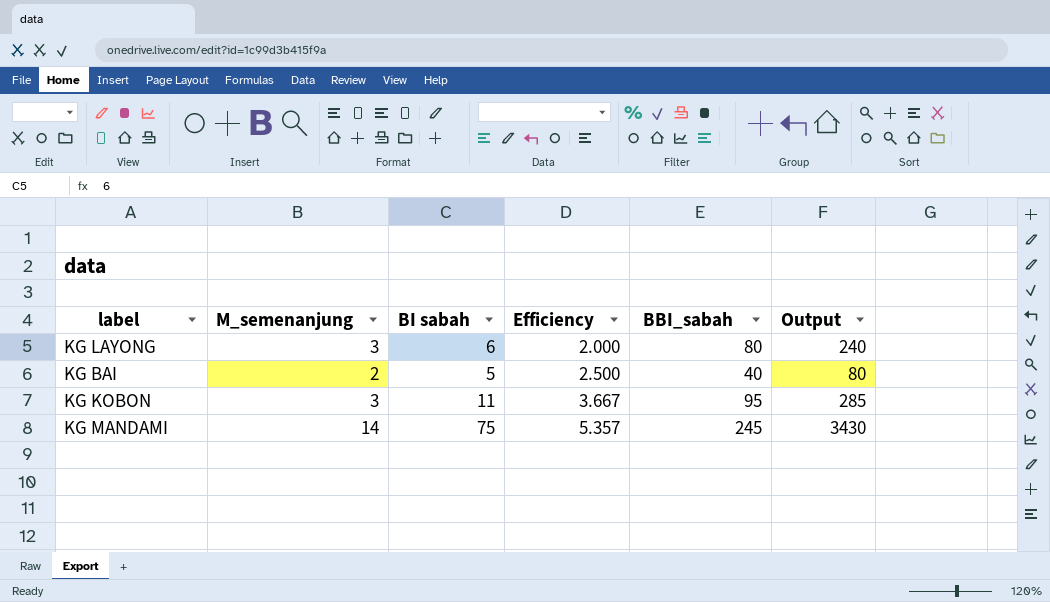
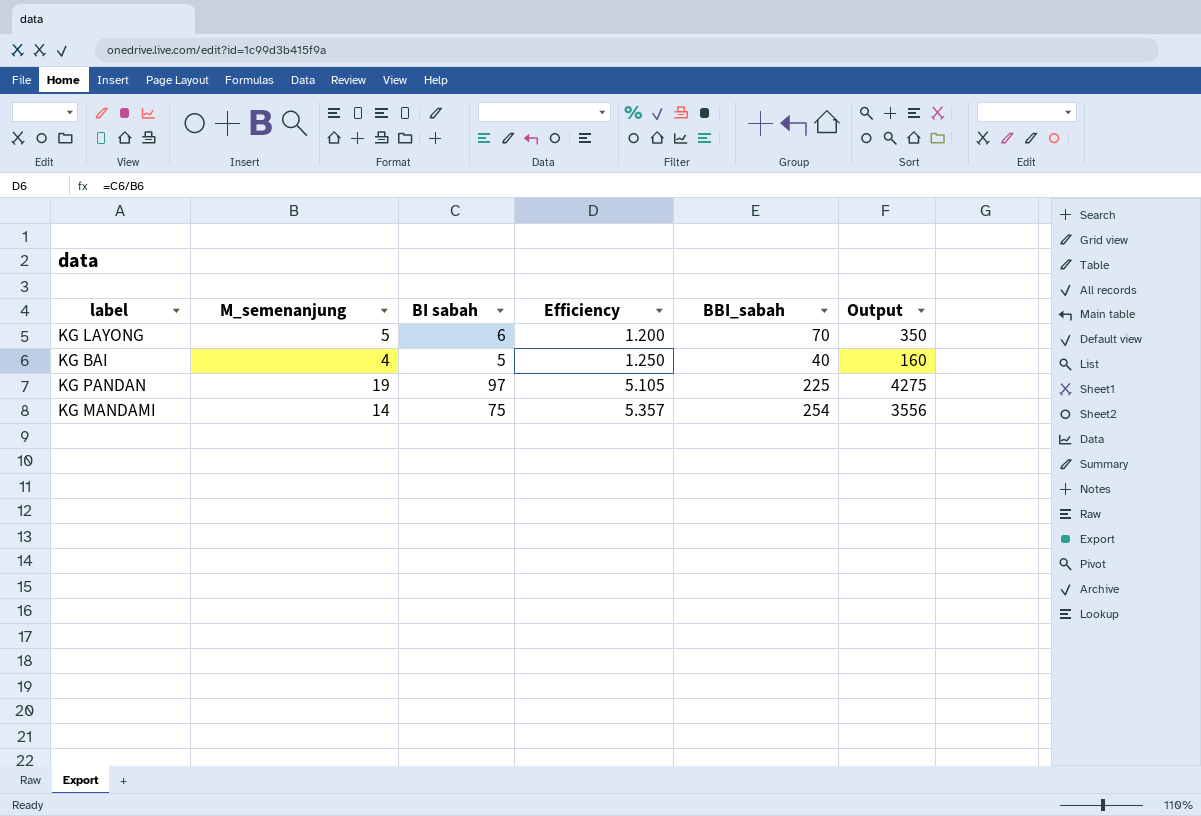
row KG KOBON: 3 | 11 | 3.667 | 95 | 285 -> none
KG LAYONG | M_semenanjung: 3 -> 5
KG LAYONG | Efficiency: 2.000 -> 1.200
KG LAYONG | BBI_sabah: 80 -> 70
KG LAYONG | Output: 240 -> 350
KG BAI | M_semenanjung: 2 -> 4
KG BAI | Efficiency: 2.500 -> 1.250
KG BAI | Output: 80 -> 160
row KG PANDAN: none -> 19 | 97 | 5.105 | 225 | 4275
KG MANDAMI | BBI_sabah: 245 -> 254
KG MANDAMI | Output: 3430 -> 3556

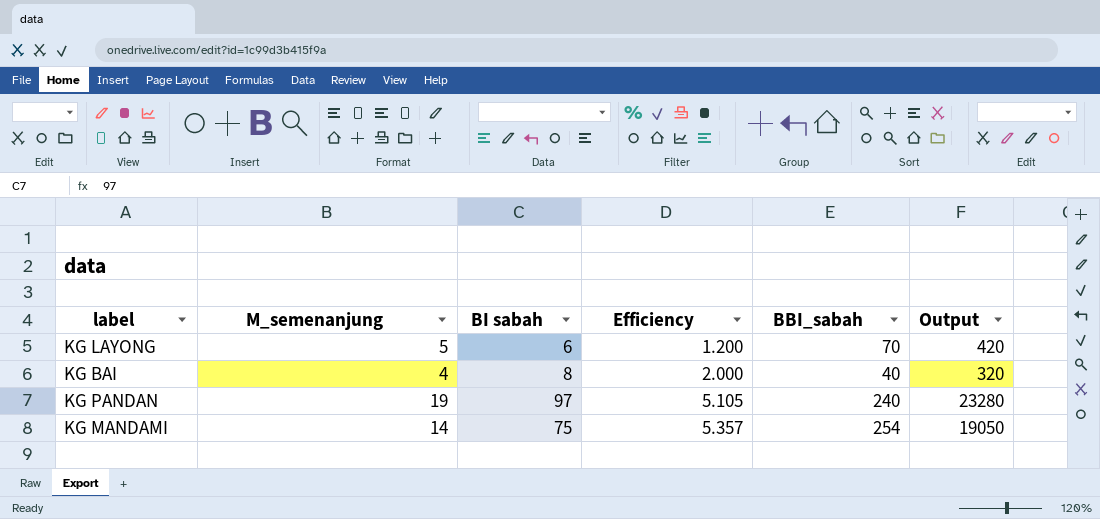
column Output | formula: [M_semenanjung] * [BBI_sabah] -> [BI sabah] * [BBI_sabah]
KG BAI | BI sabah: 5 -> 8
KG BAI | Efficiency: 1.250 -> 2.000
KG PANDAN | BBI_sabah: 225 -> 240

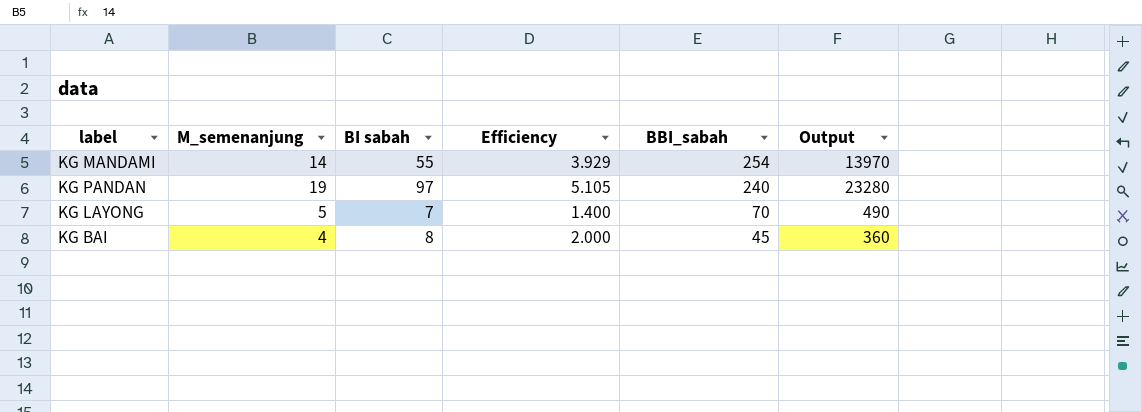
row order: Efficiency ascending -> BBI_sabah descending
KG MANDAMI | BI sabah: 75 -> 55
KG MANDAMI | Efficiency: 5.357 -> 3.929
KG MANDAMI | Output: 19050 -> 13970
KG LAYONG | BI sabah: 6 -> 7
KG LAYONG | Efficiency: 1.200 -> 1.400
KG LAYONG | Output: 420 -> 490
KG BAI | BBI_sabah: 40 -> 45
KG BAI | Output: 320 -> 360

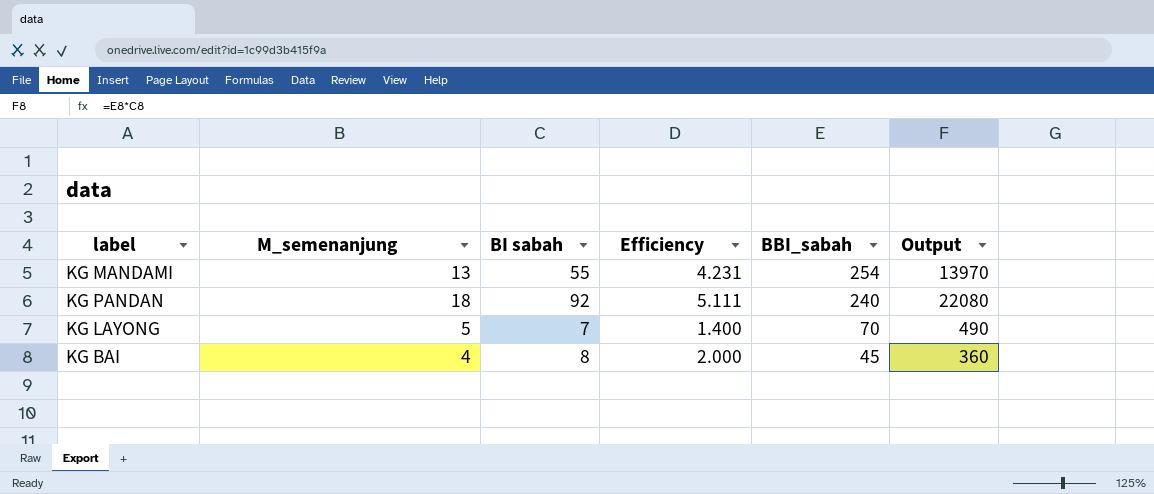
KG MANDAMI | M_semenanjung: 14 -> 13
KG MANDAMI | Efficiency: 3.929 -> 4.231
KG PANDAN | M_semenanjung: 19 -> 18
KG PANDAN | BI sabah: 97 -> 92
KG PANDAN | Efficiency: 5.105 -> 5.111
KG PANDAN | Output: 23280 -> 22080

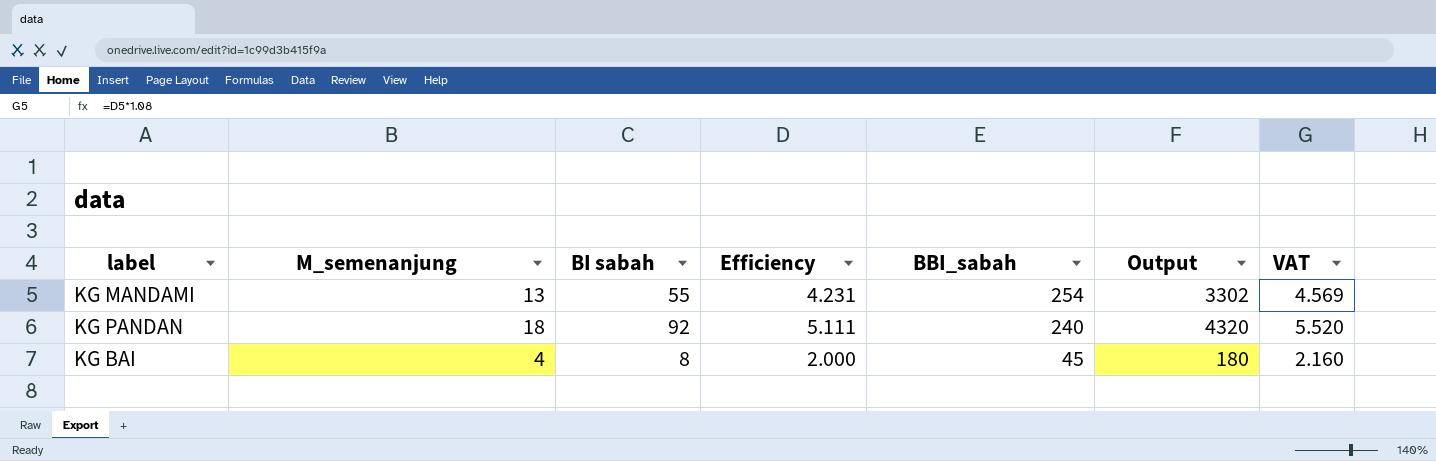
column Output | formula: [BI sabah] * [BBI_sabah] -> [M_semenanjung] * [BBI_sabah]
column VAT | formula: none -> [Efficiency] * 1.08
row KG LAYONG: 5 | 7 | 1.400 | 70 | 490 -> none

